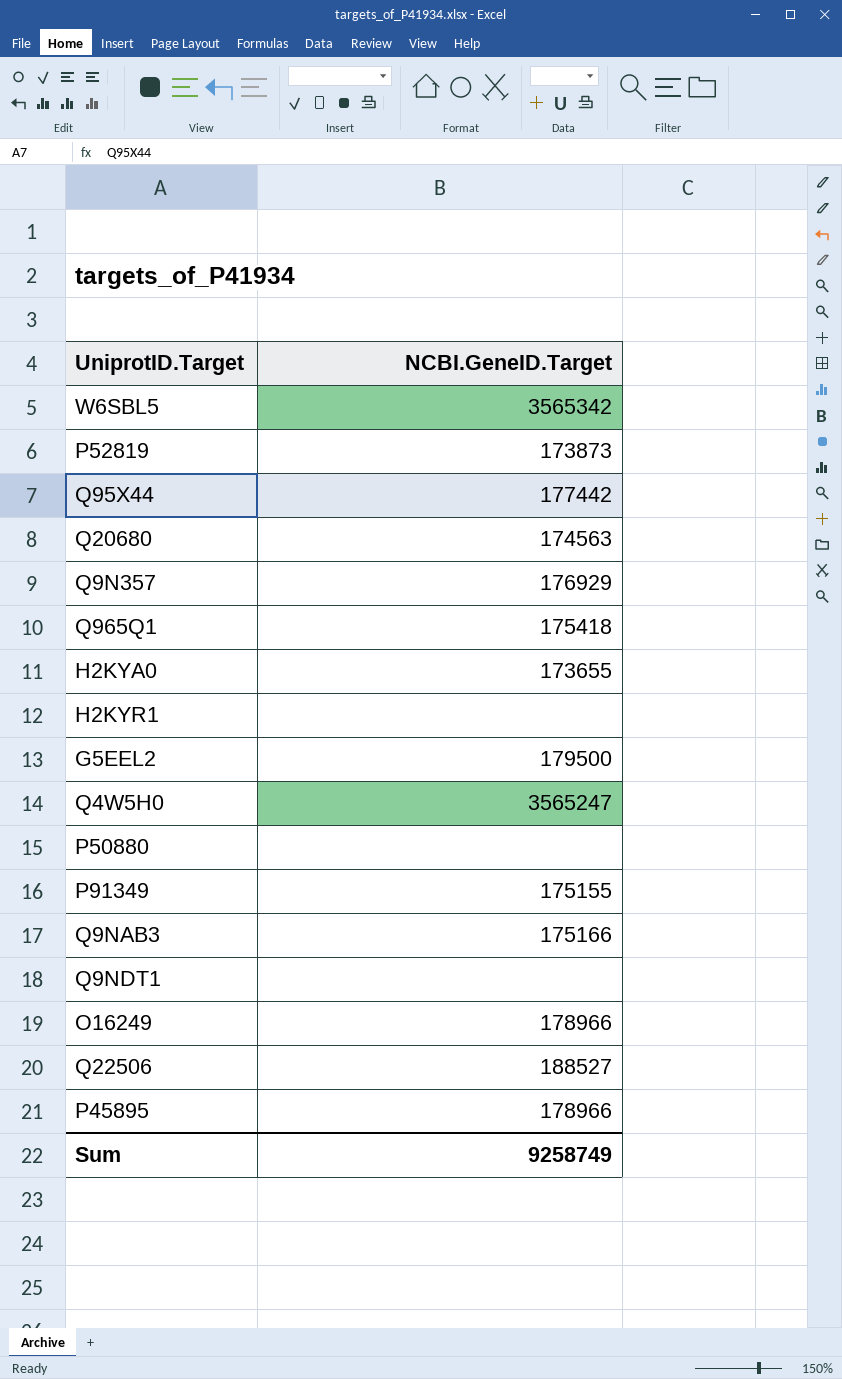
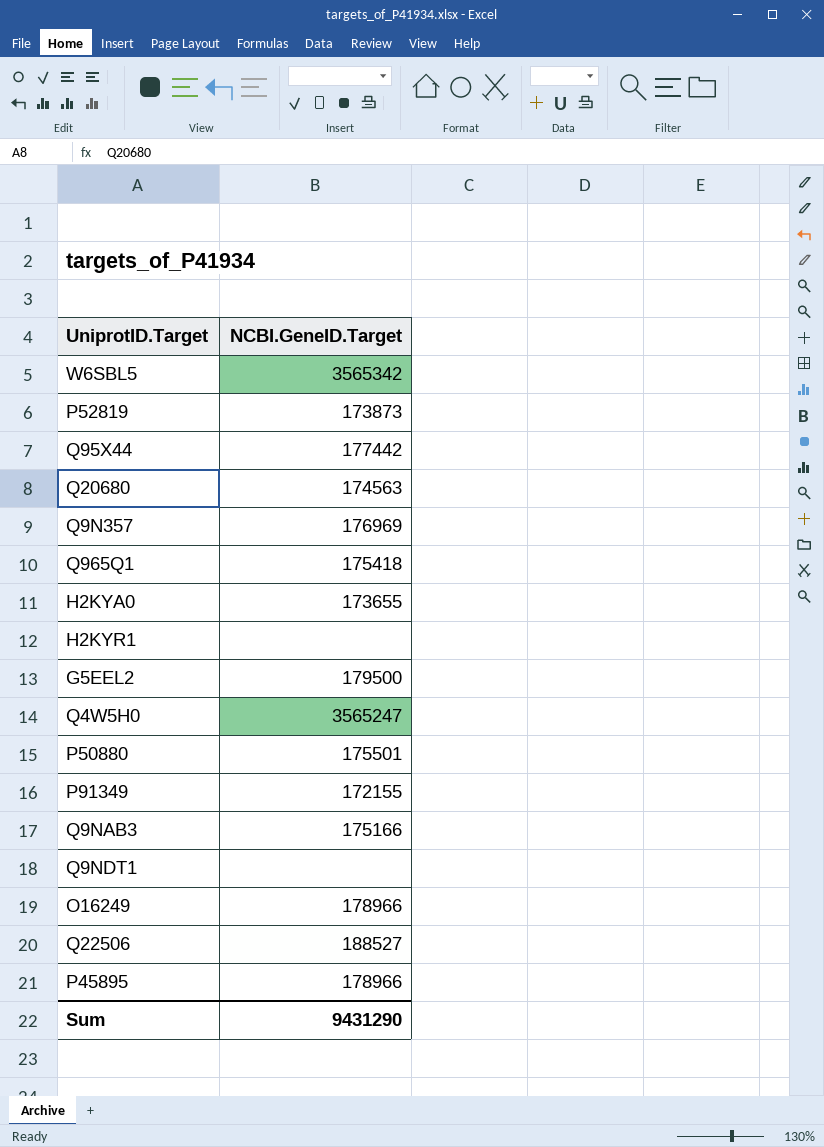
Q9N357 | NCBI.GeneID.Target: 176929 -> 176969
P50880 | NCBI.GeneID.Target: none -> 175501
P91349 | NCBI.GeneID.Target: 175155 -> 172155
Sum | NCBI.GeneID.Target: 9258749 -> 9431290

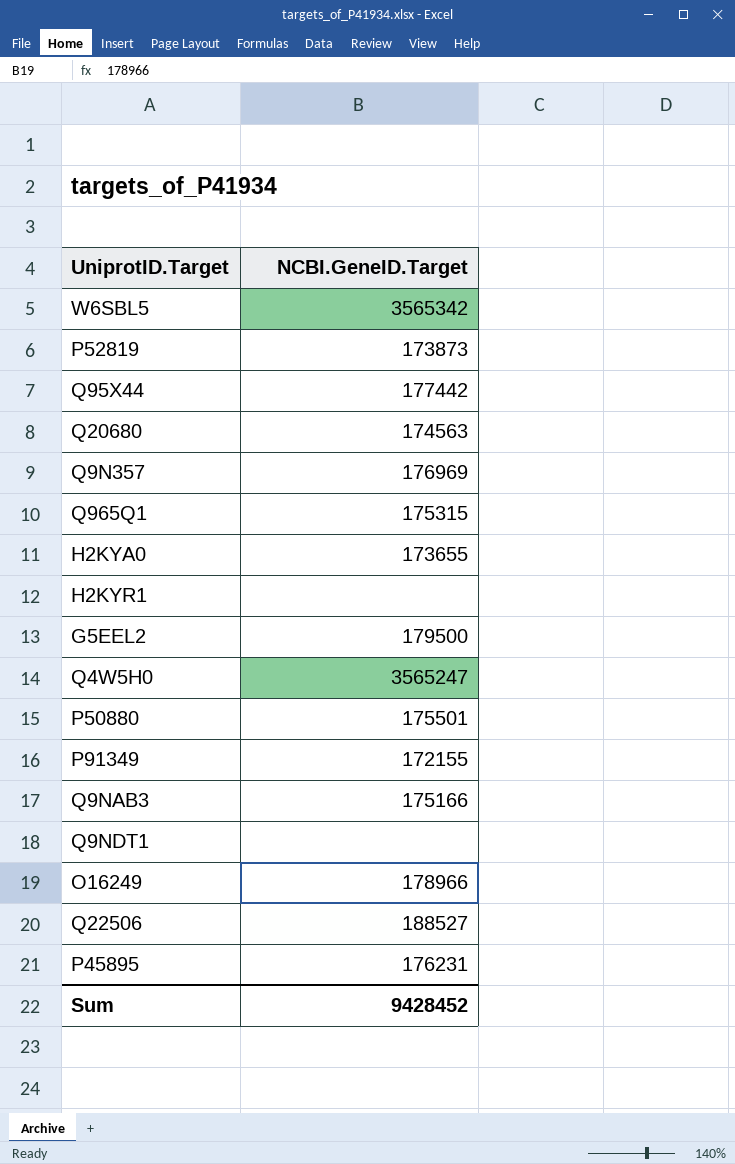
Q965Q1 | NCBI.GeneID.Target: 175418 -> 175315
P45895 | NCBI.GeneID.Target: 178966 -> 176231
Sum | NCBI.GeneID.Target: 9431290 -> 9428452

